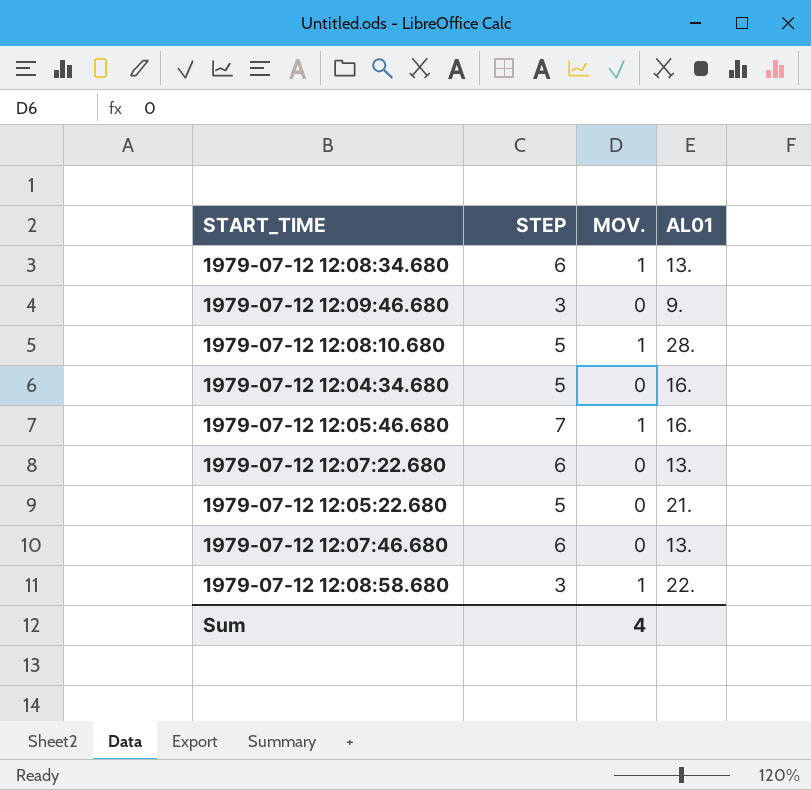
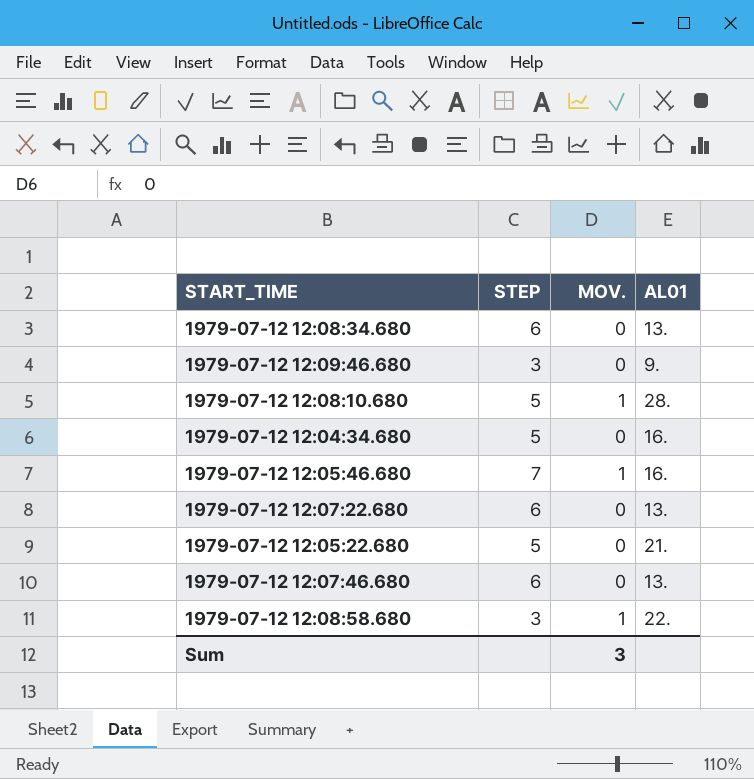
1979-07-12 12:08:34.680 | MOV.: 1 -> 0
Sum | MOV.: 4 -> 3

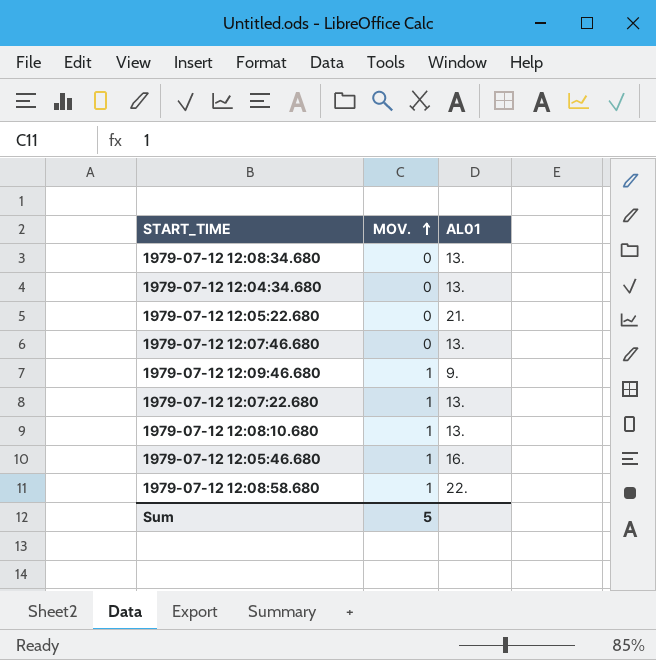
row order: none -> MOV. ascending
column STEP | position: 2 -> none
1979-07-12 12:04:34.680 | AL01: 16. -> 13.
1979-07-12 12:09:46.680 | MOV.: 0 -> 1
1979-07-12 12:07:22.680 | MOV.: 0 -> 1
1979-07-12 12:08:10.680 | AL01: 28. -> 13.
Sum | MOV.: 3 -> 5

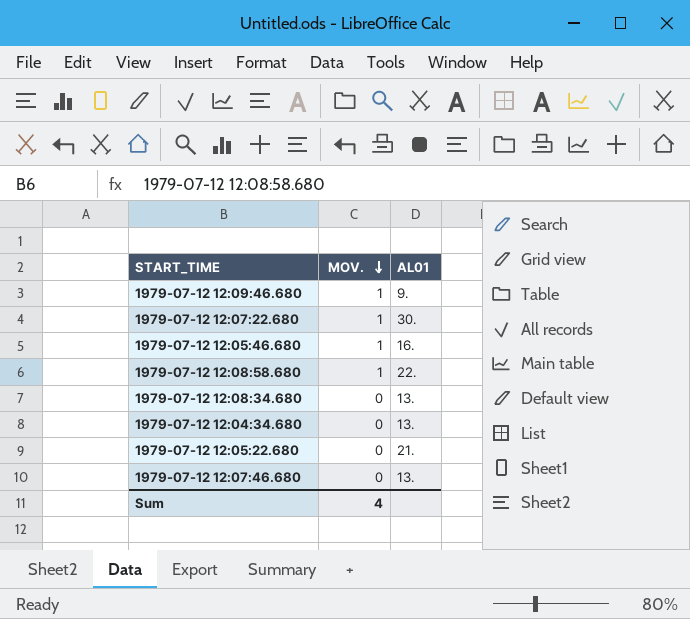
row order: MOV. ascending -> MOV. descending
row 1979-07-12 12:08:10.680: 1 | 13. -> none
1979-07-12 12:07:22.680 | AL01: 13. -> 30.
Sum | MOV.: 5 -> 4

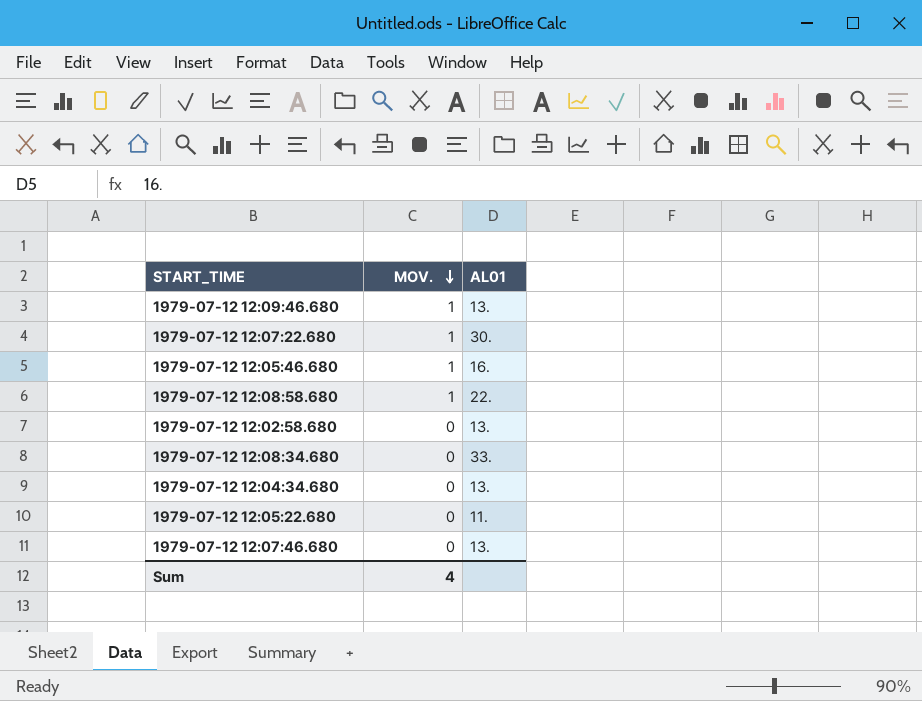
1979-07-12 12:09:46.680 | AL01: 9. -> 13.
row 1979-07-12 12:02:58.680: none -> 0 | 13.
1979-07-12 12:08:34.680 | AL01: 13. -> 33.
1979-07-12 12:05:22.680 | AL01: 21. -> 11.

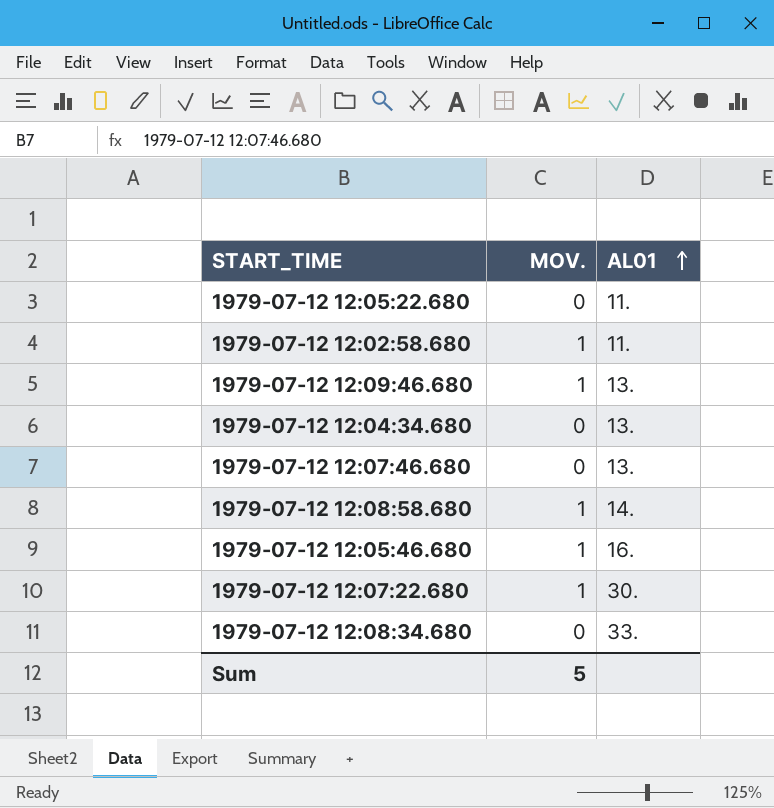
row order: MOV. descending -> AL01 ascending
1979-07-12 12:02:58.680 | MOV.: 0 -> 1
1979-07-12 12:02:58.680 | AL01: 13. -> 11.
1979-07-12 12:08:58.680 | AL01: 22. -> 14.
Sum | MOV.: 4 -> 5

